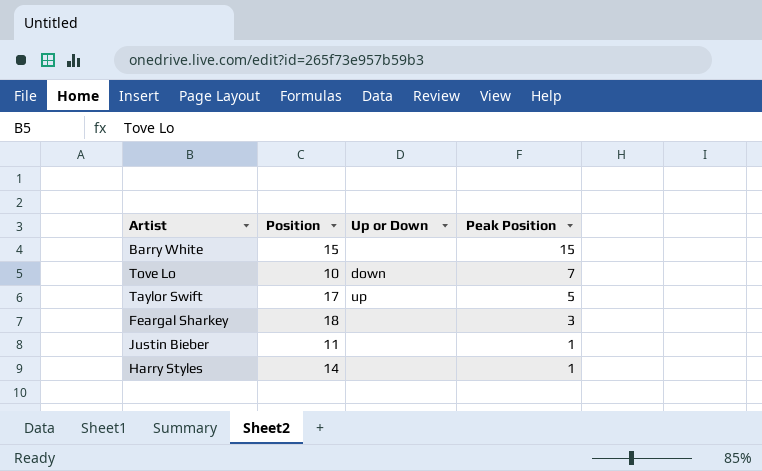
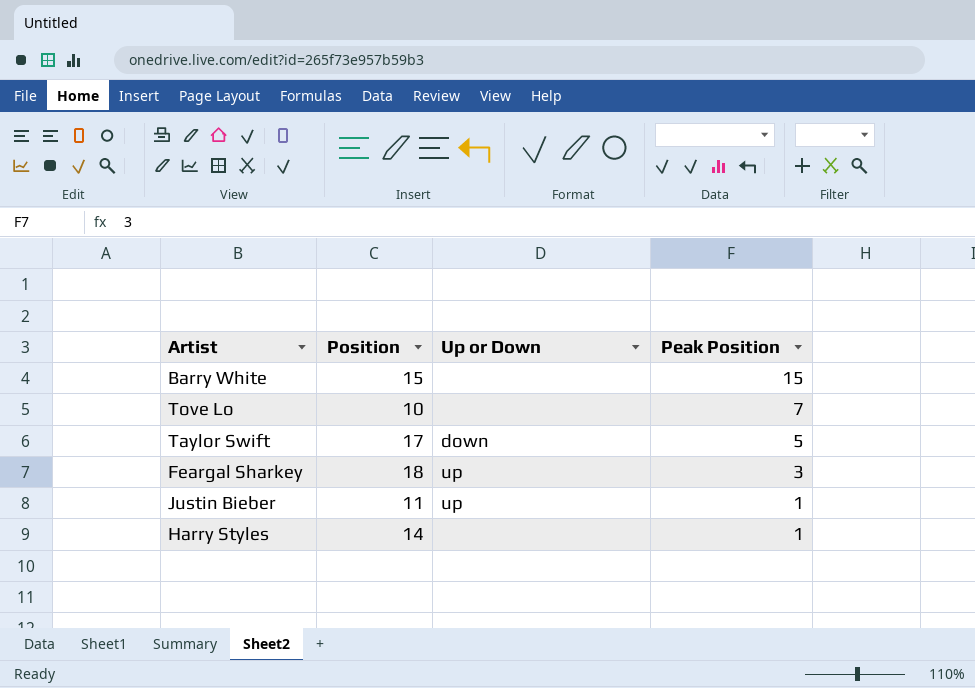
Tove Lo | Up or Down: down -> none
Taylor Swift | Up or Down: up -> down
Feargal Sharkey | Up or Down: none -> up
Justin Bieber | Up or Down: none -> up

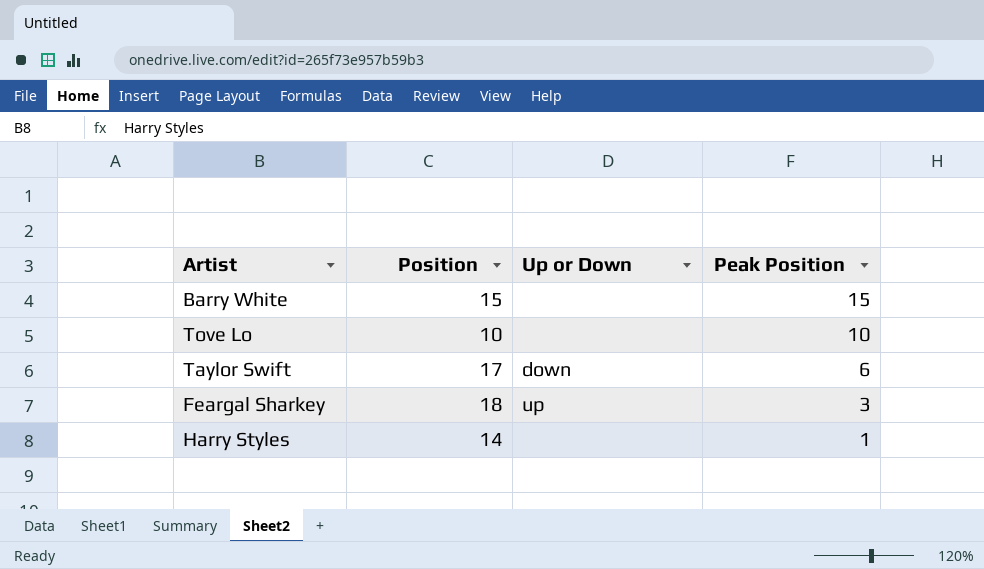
row Justin Bieber: 11 | up | 1 -> none
Tove Lo | Peak Position: 7 -> 10
Taylor Swift | Peak Position: 5 -> 6

